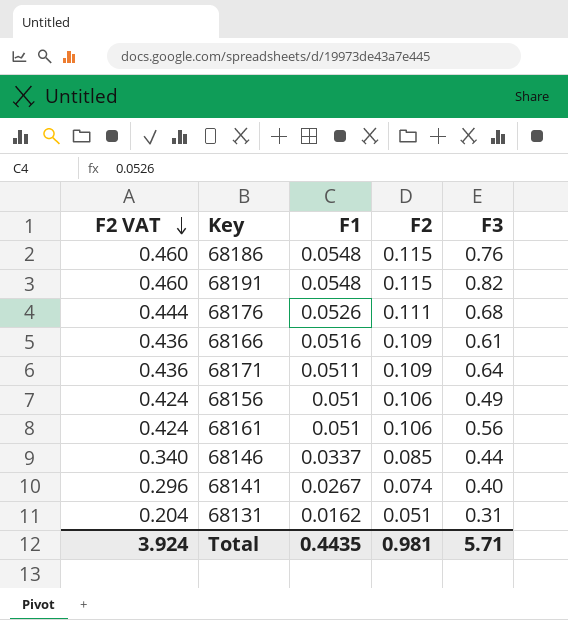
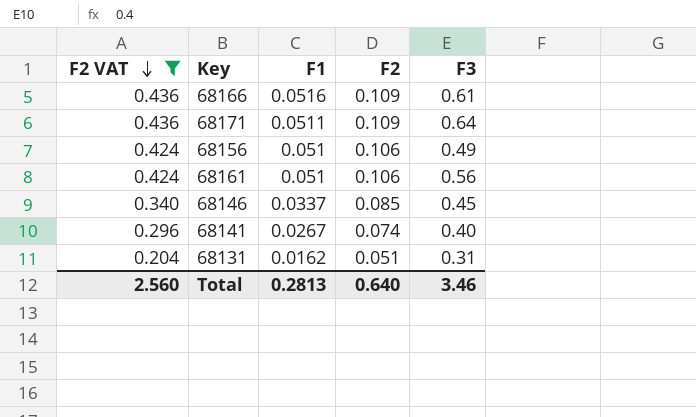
filter: none -> F2 VAT <= 0.436
68146 | F3: 0.44 -> 0.45
Total | F2 VAT: 3.924 -> 2.560
Total | F1: 0.4435 -> 0.2813
Total | F2: 0.981 -> 0.640
Total | F3: 5.71 -> 3.46

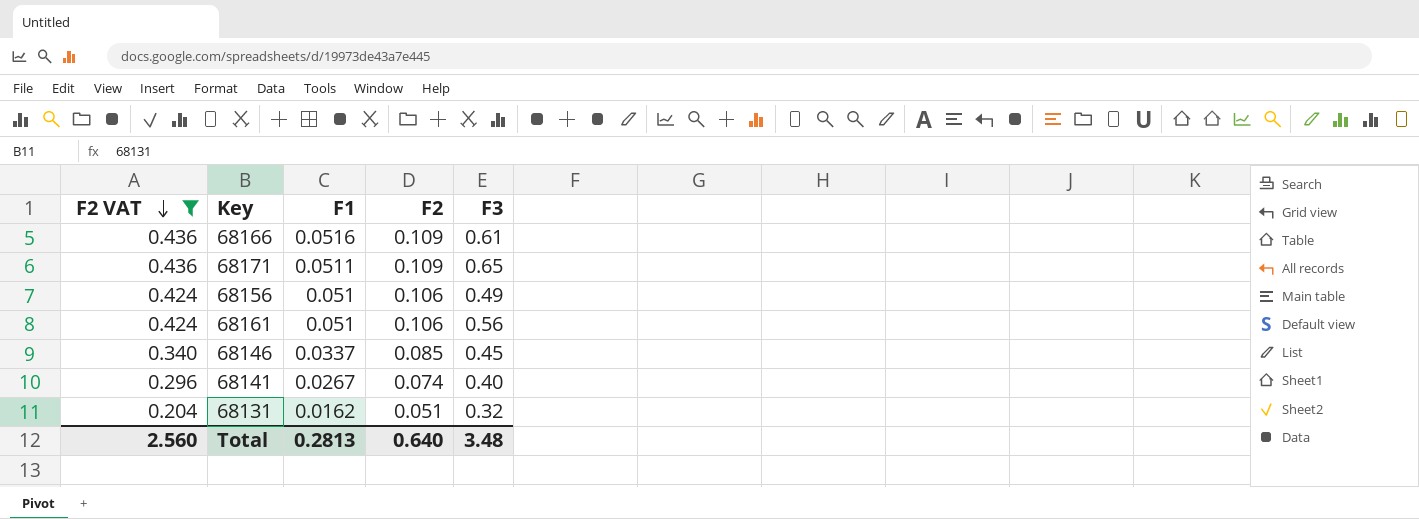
68171 | F3: 0.64 -> 0.65
68131 | F3: 0.31 -> 0.32
Total | F3: 3.46 -> 3.48

